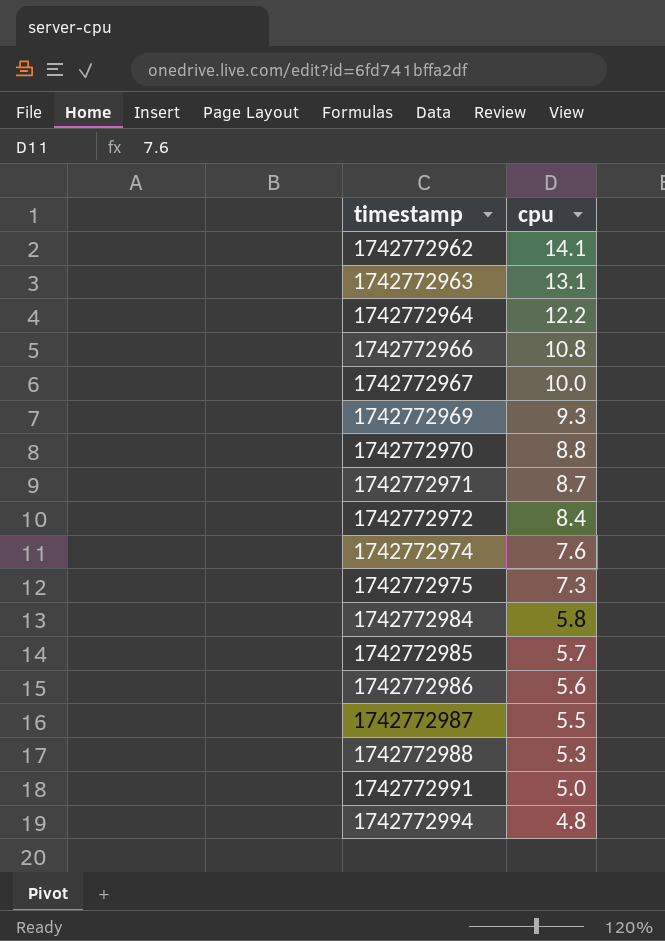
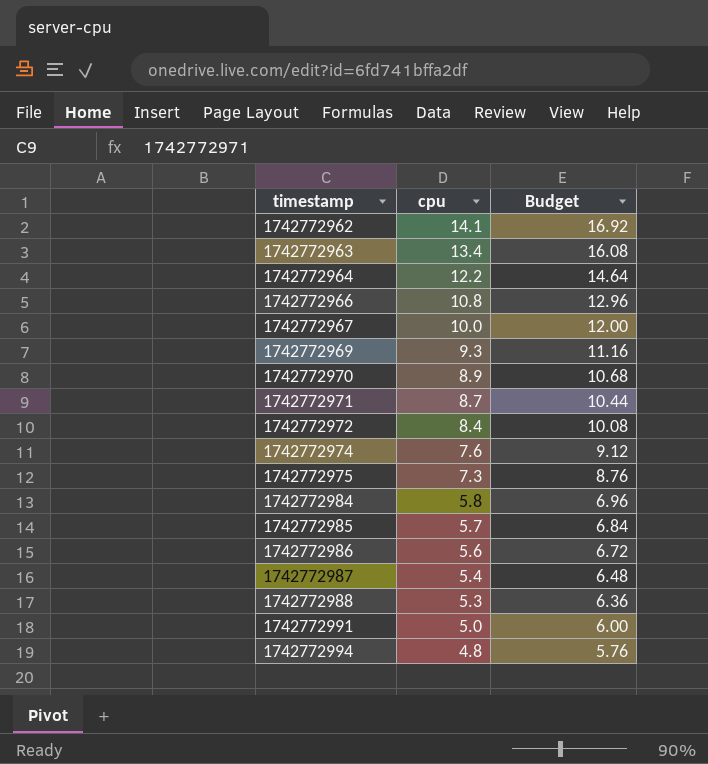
column Budget | formula: none -> [cpu] * 1.2
1742772963 | cpu: 13.1 -> 13.4
1742772970 | cpu: 8.8 -> 8.9
1742772987 | cpu: 5.5 -> 5.4

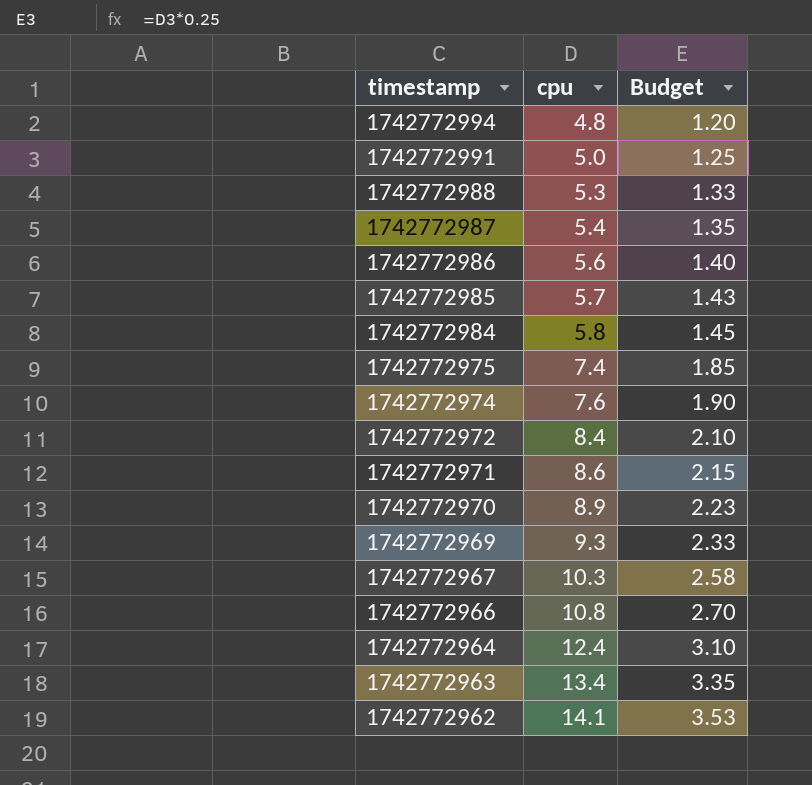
row order: timestamp ascending -> timestamp descending
column Budget | formula: [cpu] * 1.2 -> [cpu] * 0.25
1742772975 | cpu: 7.3 -> 7.4
1742772971 | cpu: 8.7 -> 8.6
1742772967 | cpu: 10.0 -> 10.3
1742772964 | cpu: 12.2 -> 12.4

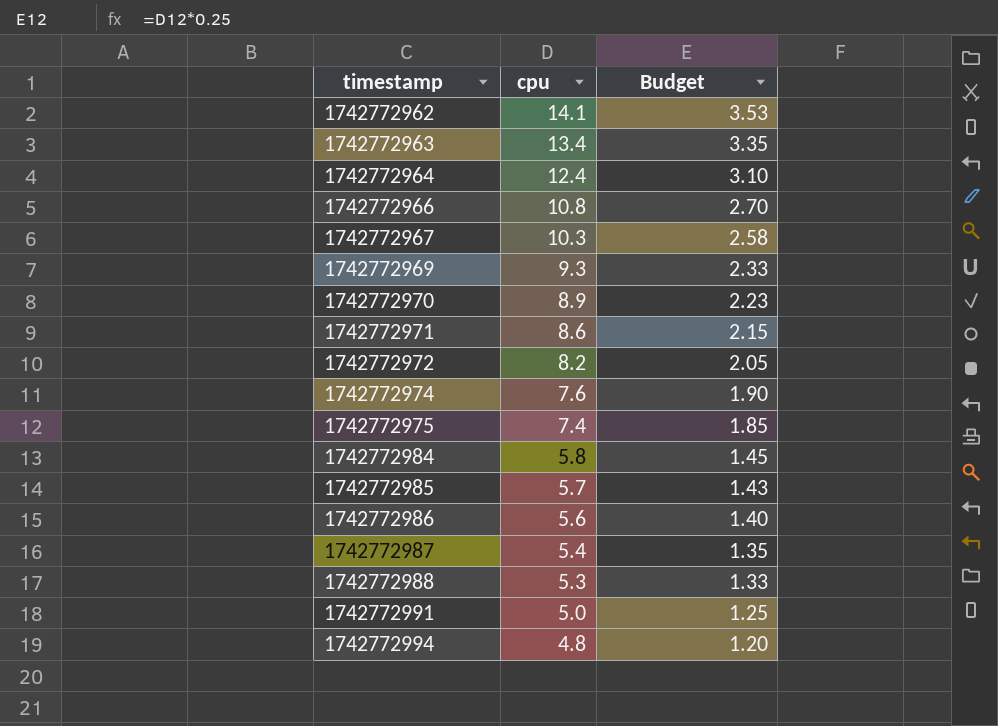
row order: timestamp descending -> timestamp ascending
1742772972 | cpu: 8.4 -> 8.2
1742772972 | Budget: 2.10 -> 2.05

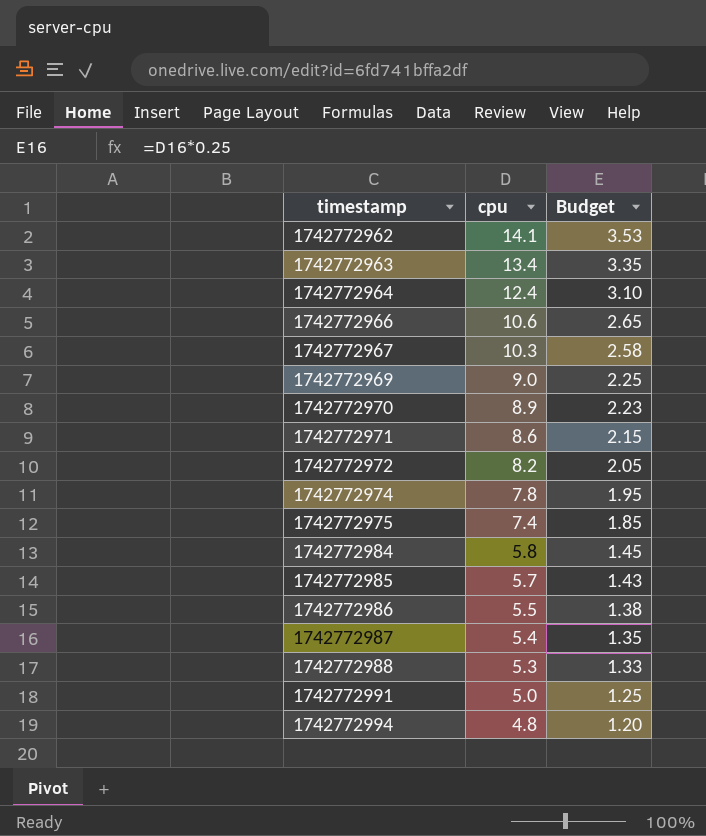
1742772966 | cpu: 10.8 -> 10.6
1742772966 | Budget: 2.70 -> 2.65
1742772969 | cpu: 9.3 -> 9.0
1742772969 | Budget: 2.33 -> 2.25
1742772974 | cpu: 7.6 -> 7.8
1742772974 | Budget: 1.90 -> 1.95
1742772986 | cpu: 5.6 -> 5.5
1742772986 | Budget: 1.40 -> 1.38

